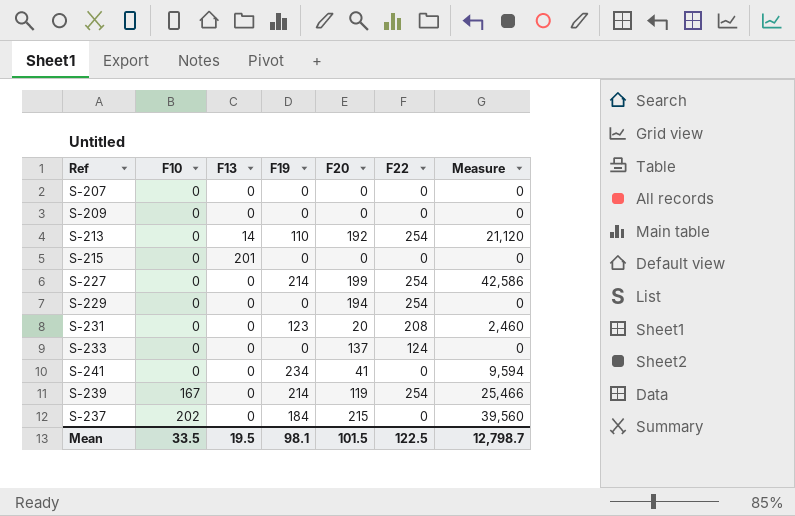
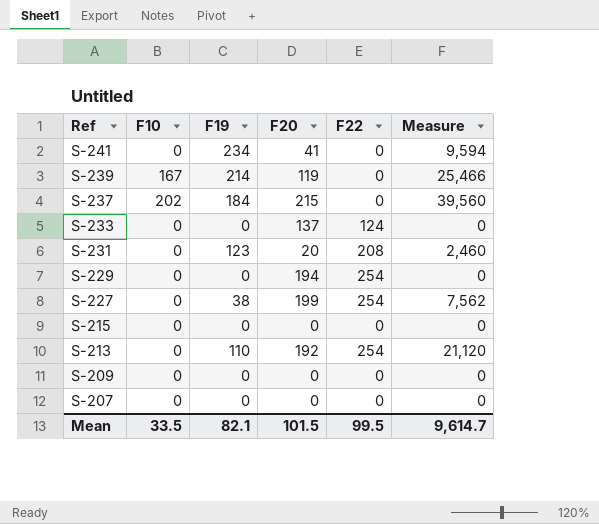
row order: F10 ascending -> Ref descending
column F13 | position: 3 -> none
S-239 | F22: 254 -> 0
S-227 | F19: 214 -> 38
S-227 | Measure: 42,586 -> 7,562
Mean | F19: 98.1 -> 82.1
Mean | F22: 122.5 -> 99.5
Mean | Measure: 12,798.7 -> 9,614.7

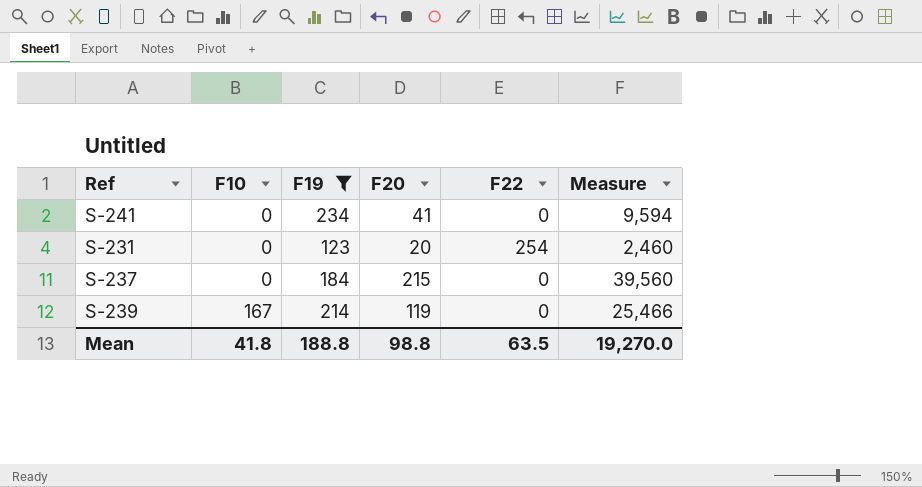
filter: none -> F19 >= 123
row order: Ref descending -> F10 ascending
S-231 | F22: 208 -> 254
S-237 | F10: 202 -> 0
Mean | F10: 33.5 -> 41.8
Mean | F19: 82.1 -> 188.8
Mean | F20: 101.5 -> 98.8
Mean | F22: 99.5 -> 63.5
Mean | Measure: 9,614.7 -> 19,270.0

